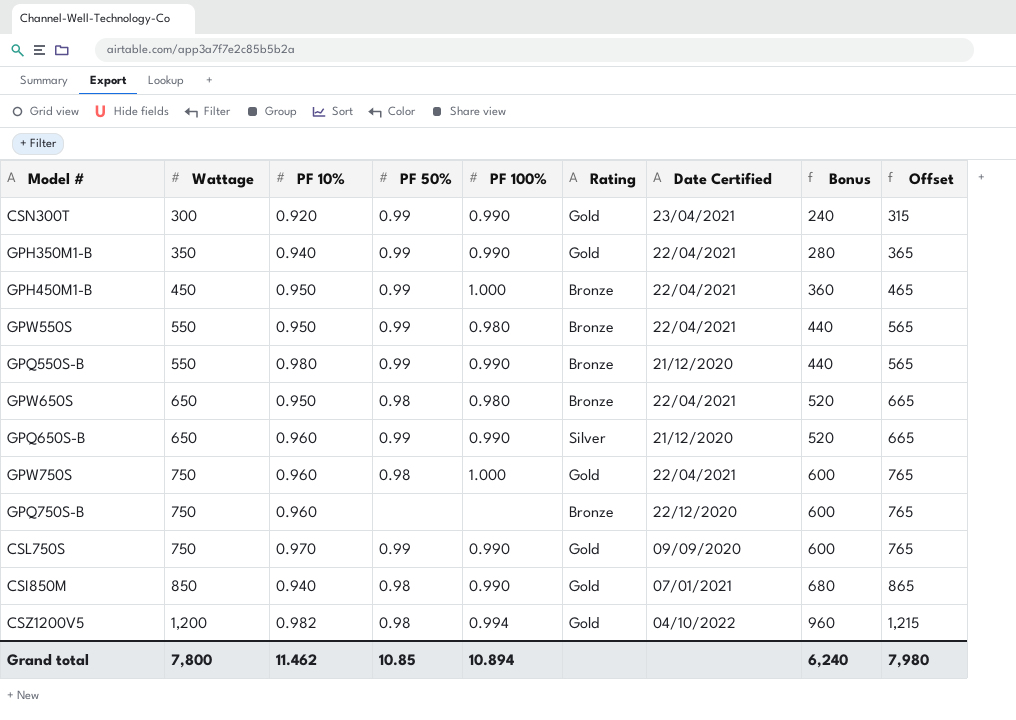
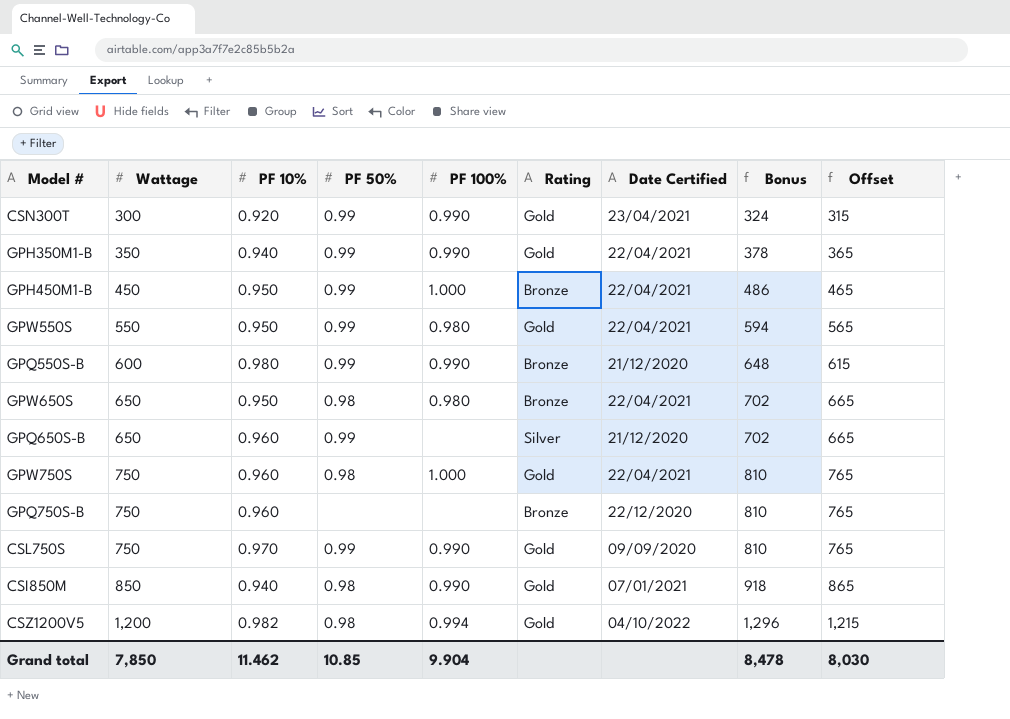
column Bonus | formula: [Wattage] * 0.8 -> [Wattage] * 1.08
GPW550S | Rating: Bronze -> Gold
GPQ550S-B | Wattage: 550 -> 600
GPQ550S-B | Offset: 565 -> 615
GPQ650S-B | PF 100%: 0.990 -> none
Grand total | Wattage: 7,800 -> 7,850
Grand total | PF 100%: 10.894 -> 9.904
Grand total | Bonus: 6,240 -> 8,478
Grand total | Offset: 7,980 -> 8,030

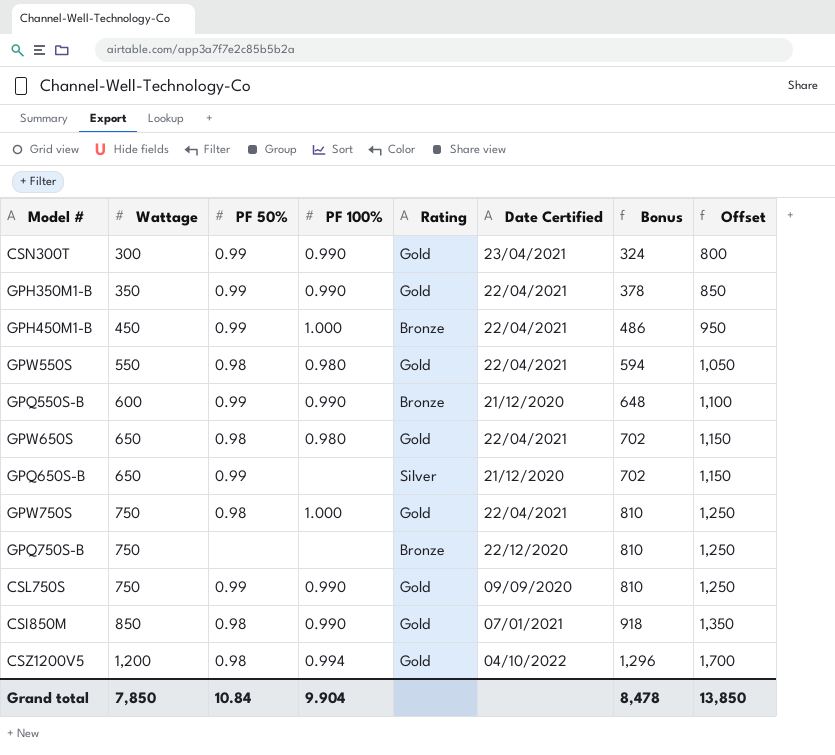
column PF 10% | position: 3 -> none
column Offset | formula: [Wattage] + 15 -> [Wattage] + 500
GPW550S | PF 50%: 0.99 -> 0.98
GPW650S | Rating: Bronze -> Gold
Grand total | PF 50%: 10.85 -> 10.84
Grand total | Offset: 8,030 -> 13,850

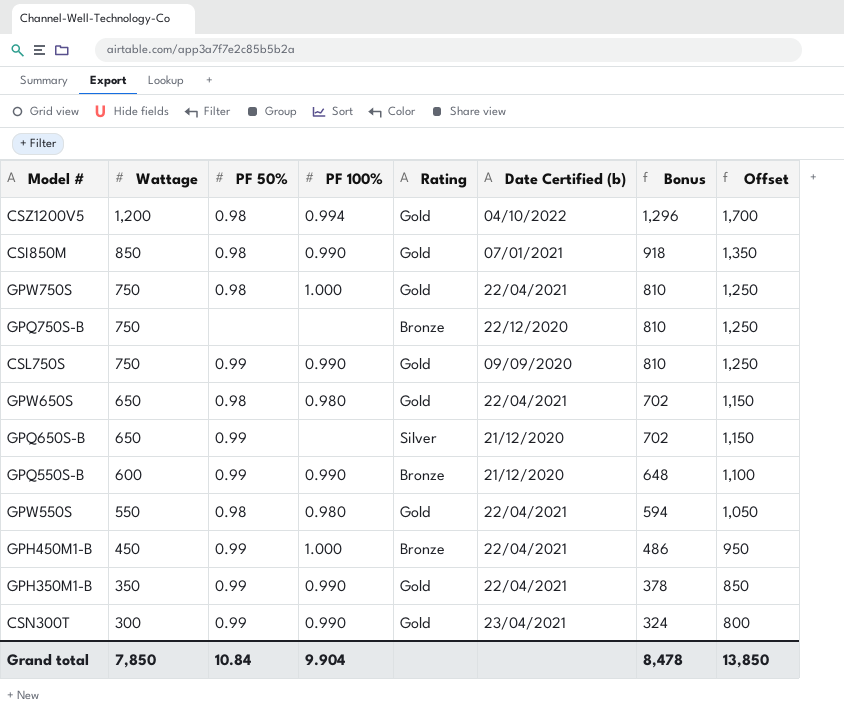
row order: Wattage ascending -> Wattage descending
column name: Date Certified -> Date Certified (b)

